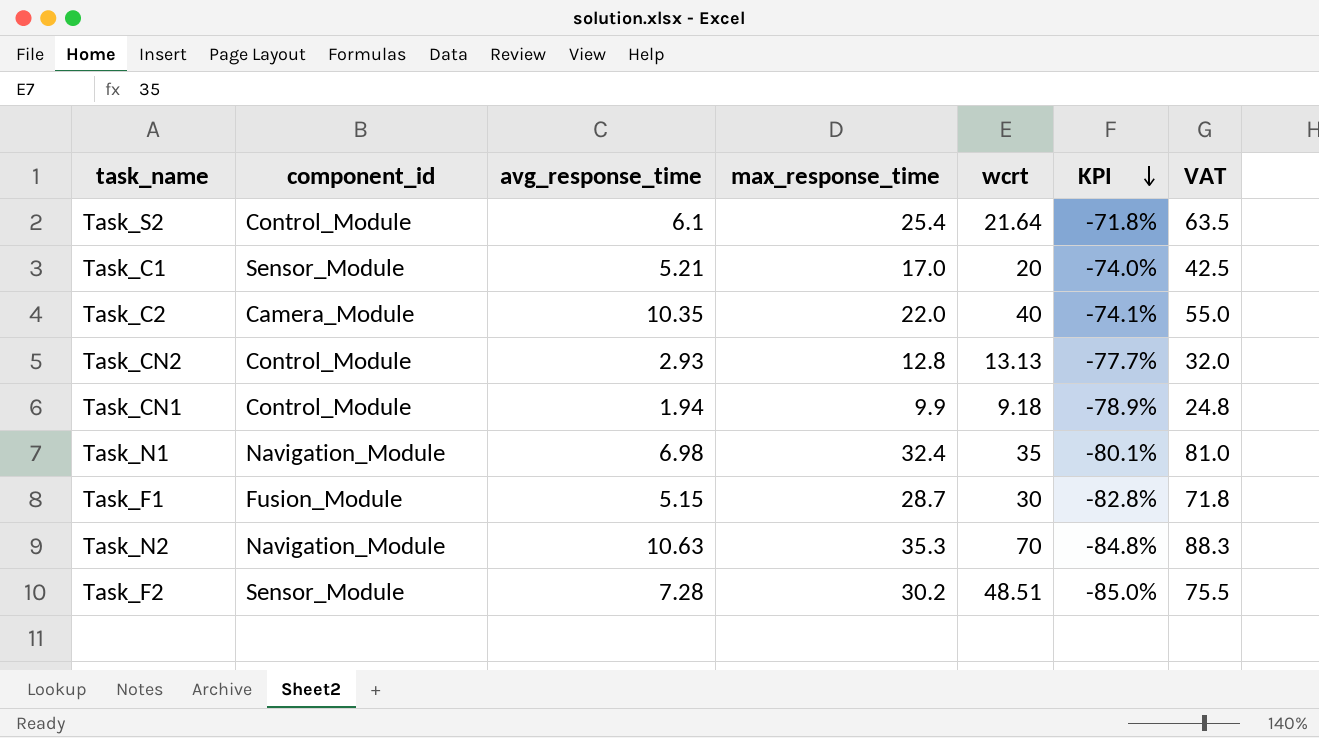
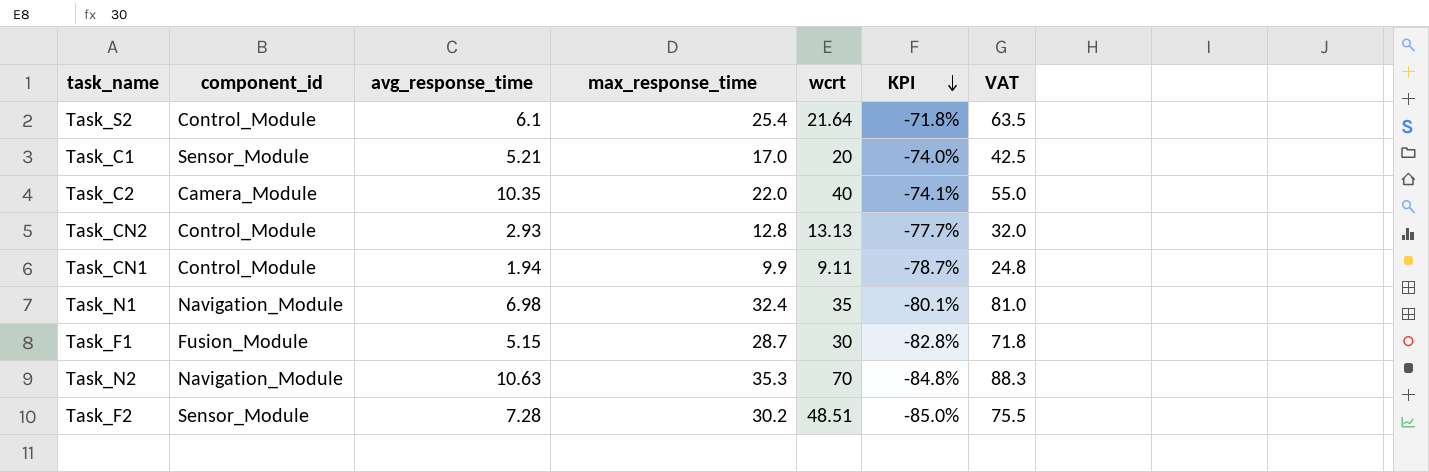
Task_CN1 | wcrt: 9.18 -> 9.11
Task_CN1 | KPI: -78.9% -> -78.7%

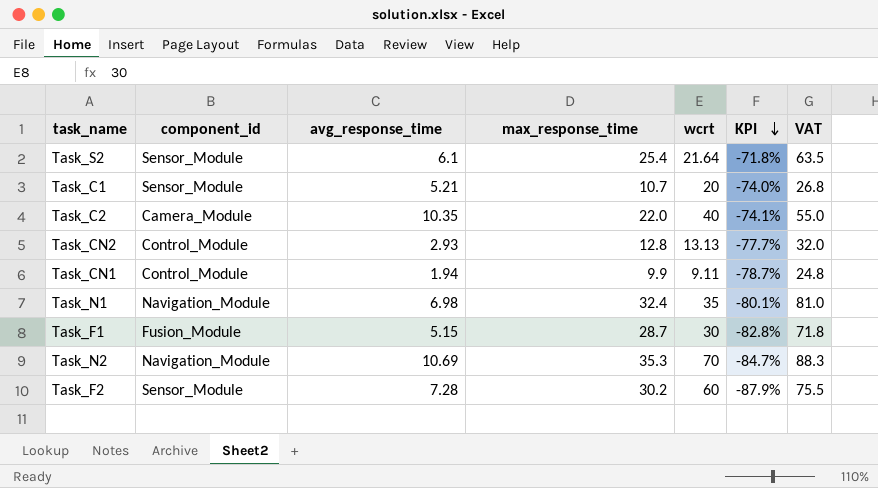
Task_S2 | component_id: Control_Module -> Sensor_Module
Task_C1 | max_response_time: 17.0 -> 10.7
Task_C1 | VAT: 42.5 -> 26.8
Task_N2 | avg_response_time: 10.63 -> 10.69
Task_N2 | KPI: -84.8% -> -84.7%
Task_F2 | wcrt: 48.51 -> 60
Task_F2 | KPI: -85.0% -> -87.9%

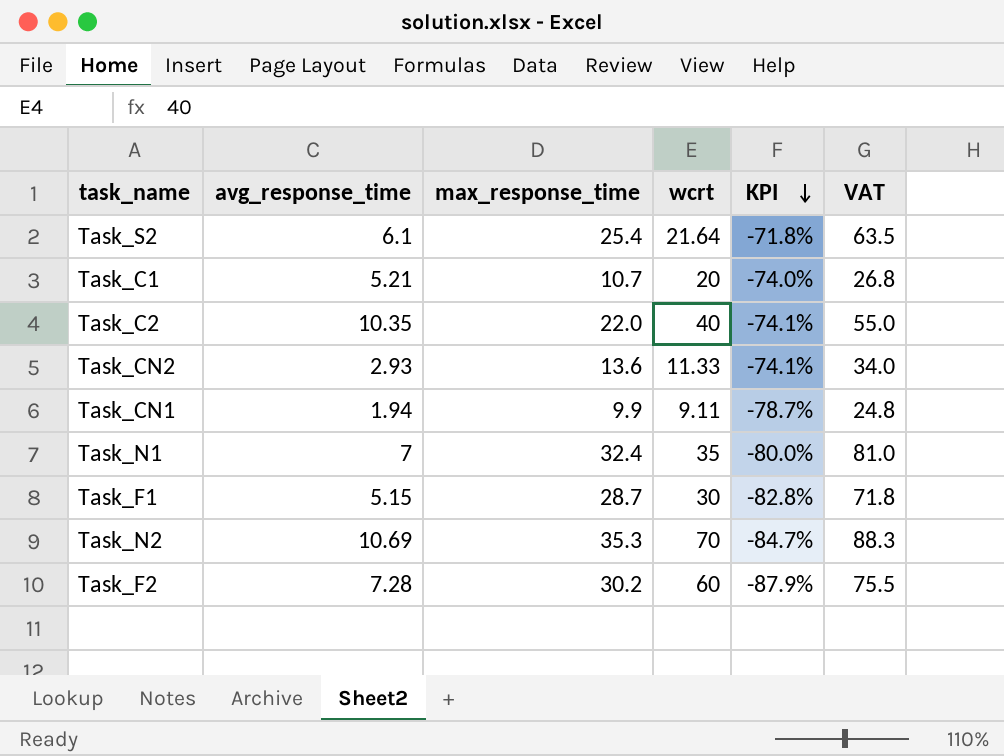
column component_id | position: 2 -> none
Task_CN2 | max_response_time: 12.8 -> 13.6
Task_CN2 | wcrt: 13.13 -> 11.33
Task_CN2 | KPI: -77.7% -> -74.1%
Task_CN2 | VAT: 32.0 -> 34.0
Task_N1 | avg_response_time: 6.98 -> 7
Task_N1 | KPI: -80.1% -> -80.0%

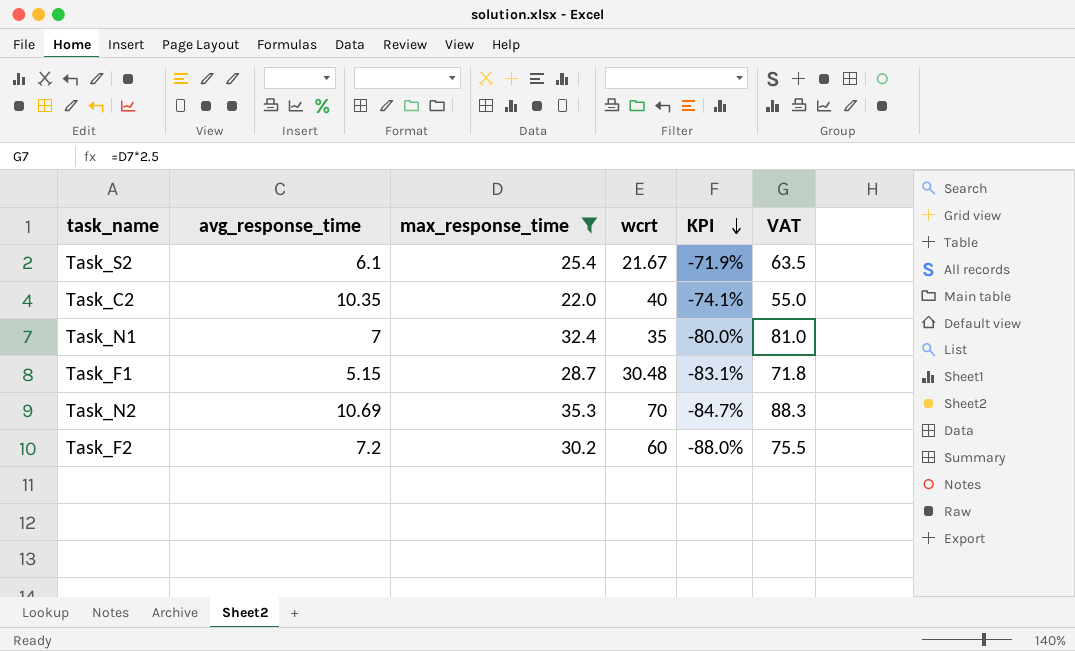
filter: none -> max_response_time >= 22.0
Task_S2 | wcrt: 21.64 -> 21.67
Task_S2 | KPI: -71.8% -> -71.9%
Task_F1 | wcrt: 30 -> 30.48
Task_F1 | KPI: -82.8% -> -83.1%
Task_F2 | avg_response_time: 7.28 -> 7.2
Task_F2 | KPI: -87.9% -> -88.0%

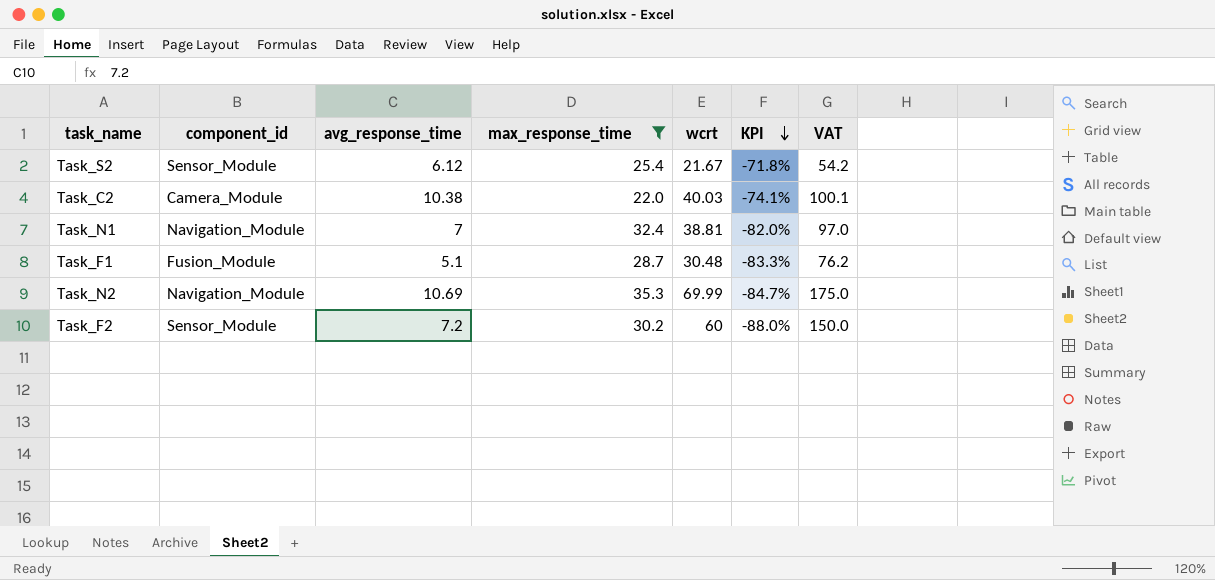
column component_id | position: none -> 2
column VAT | formula: [max_response_time] * 2.5 -> [wcrt] * 2.5
Task_S2 | avg_response_time: 6.1 -> 6.12
Task_S2 | KPI: -71.9% -> -71.8%
Task_C2 | avg_response_time: 10.35 -> 10.38
Task_C2 | wcrt: 40 -> 40.03
Task_N1 | wcrt: 35 -> 38.81
Task_N1 | KPI: -80.0% -> -82.0%
Task_F1 | avg_response_time: 5.15 -> 5.1
Task_F1 | KPI: -83.1% -> -83.3%
Task_N2 | wcrt: 70 -> 69.99

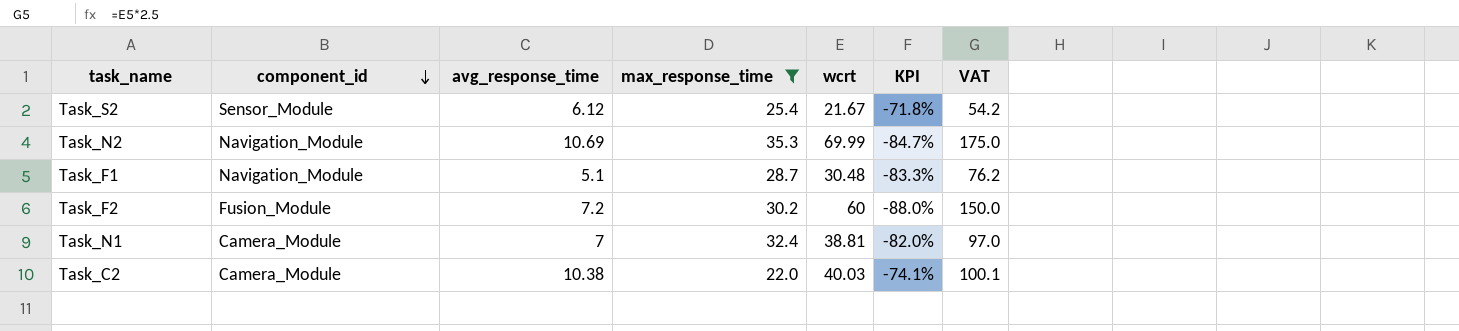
row order: KPI descending -> component_id descending
Task_F1 | component_id: Fusion_Module -> Navigation_Module
Task_F2 | component_id: Sensor_Module -> Fusion_Module
Task_N1 | component_id: Navigation_Module -> Camera_Module

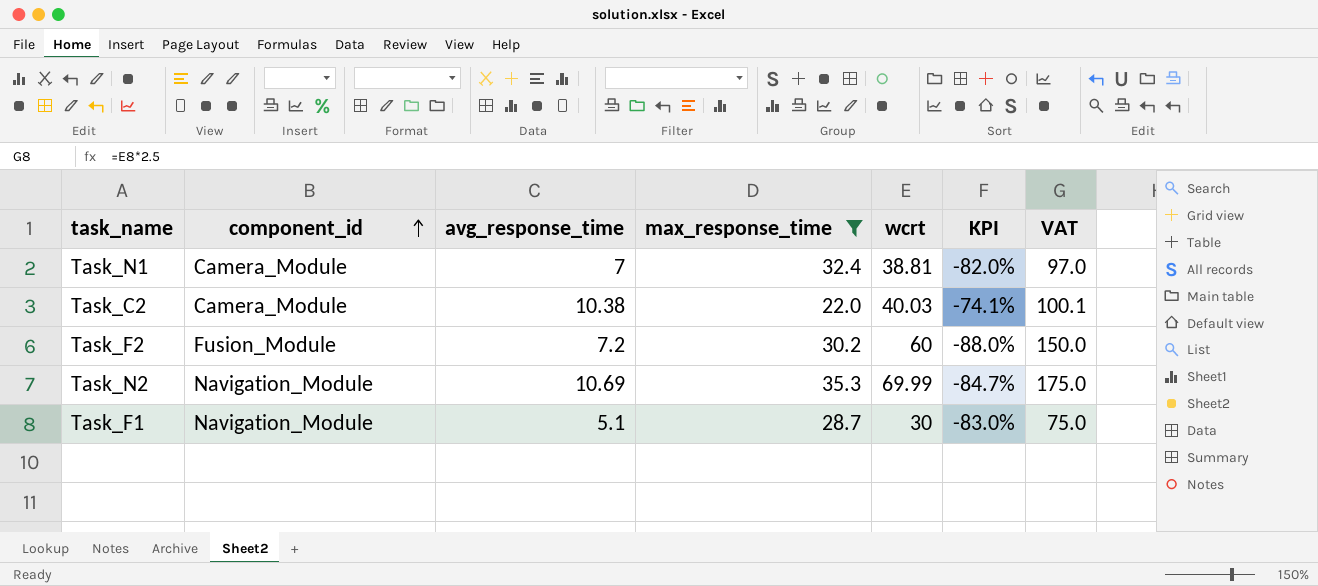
row order: component_id descending -> component_id ascending
row Task_S2: Sensor_Module | 6.12 | 25.4 | 21.67 | -71.8% | 54.2 -> none
Task_F1 | wcrt: 30.48 -> 30
Task_F1 | KPI: -83.3% -> -83.0%
Task_F1 | VAT: 76.2 -> 75.0

